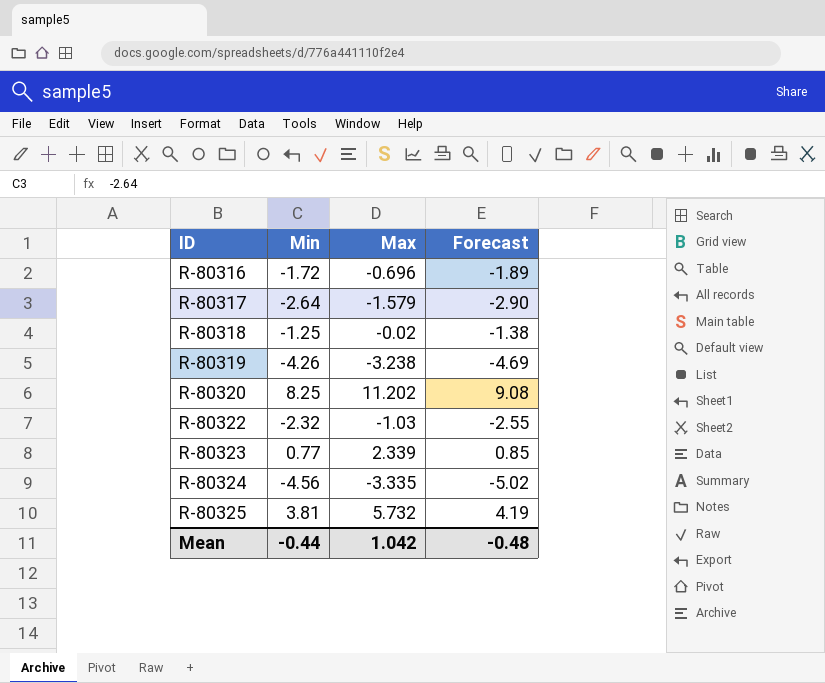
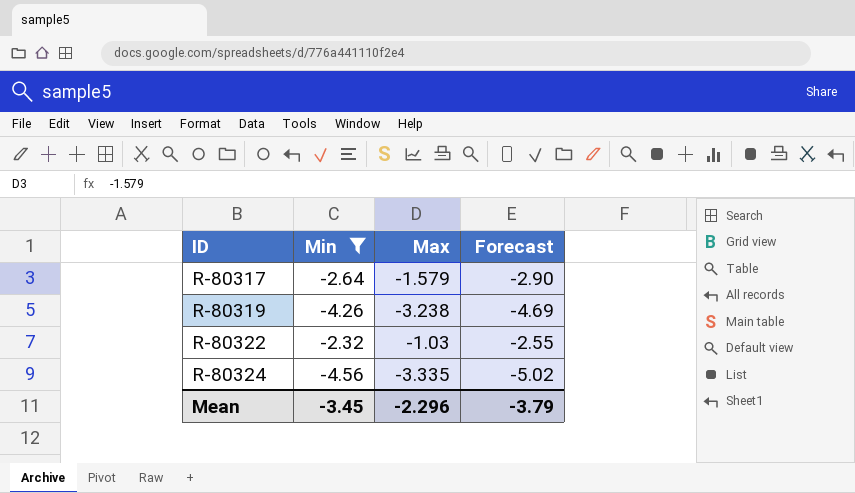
filter: none -> Min <= -2.32
Mean | Min: -0.44 -> -3.45
Mean | Max: 1.042 -> -2.296
Mean | Forecast: -0.48 -> -3.79

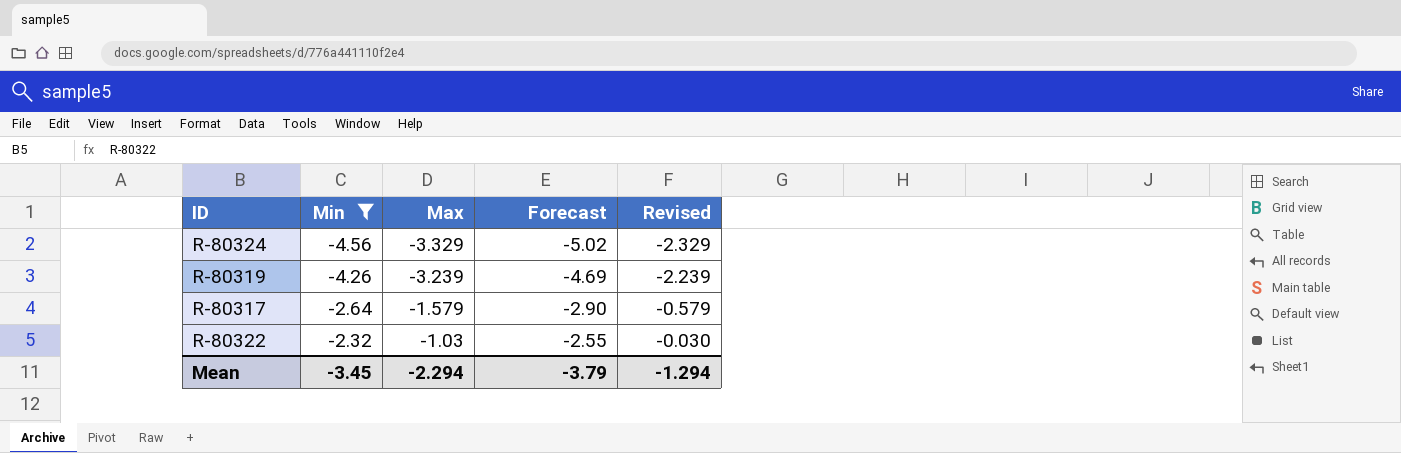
row order: ID ascending -> Min ascending
column Revised | formula: none -> [Max] + 1
R-80324 | Max: -3.335 -> -3.329
R-80319 | Max: -3.238 -> -3.239
Mean | Max: -2.296 -> -2.294

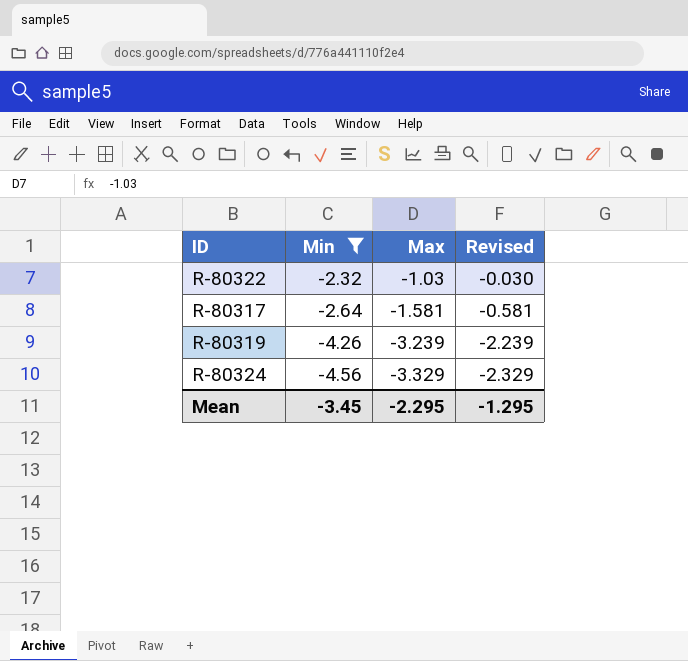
row order: Min ascending -> Min descending
column Forecast | formula: [Min] * 1.1 -> none
R-80317 | Max: -1.579 -> -1.581
R-80317 | Revised: -0.579 -> -0.581
Mean | Max: -2.294 -> -2.295
Mean | Revised: -1.294 -> -1.295

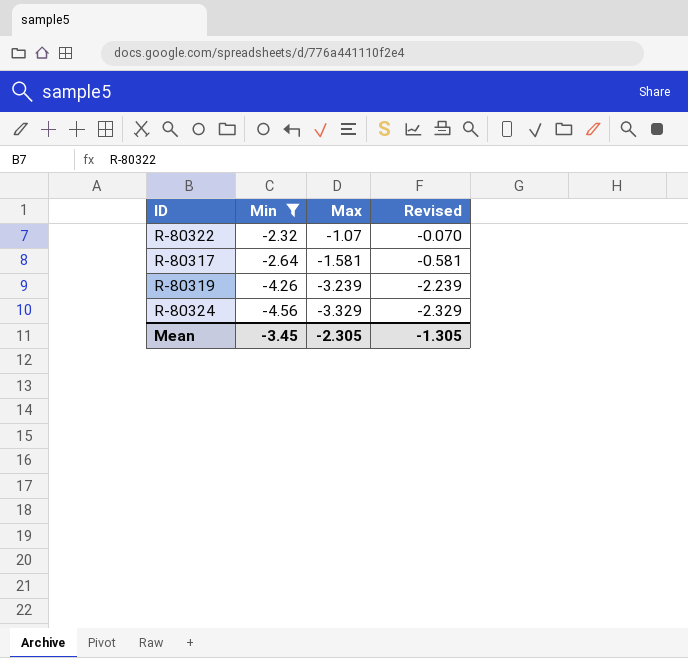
R-80322 | Max: -1.03 -> -1.07
R-80322 | Revised: -0.030 -> -0.070
Mean | Max: -2.295 -> -2.305
Mean | Revised: -1.295 -> -1.305

